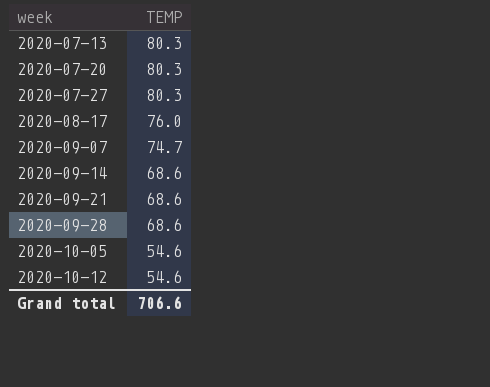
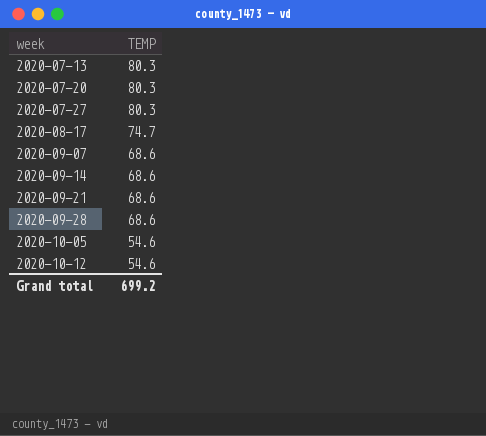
2020-08-17 | TEMP: 76.0 -> 74.7
2020-09-07 | TEMP: 74.7 -> 68.6
Grand total | TEMP: 706.6 -> 699.2

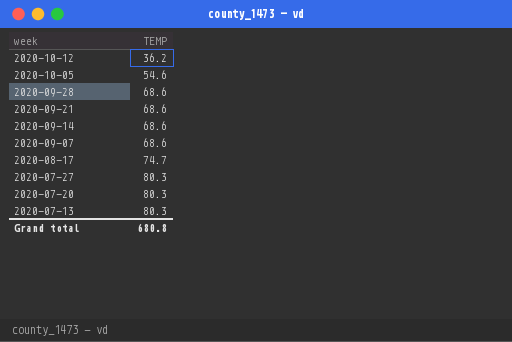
row order: week ascending -> week descending
2020-10-12 | TEMP: 54.6 -> 36.2
Grand total | TEMP: 699.2 -> 680.8

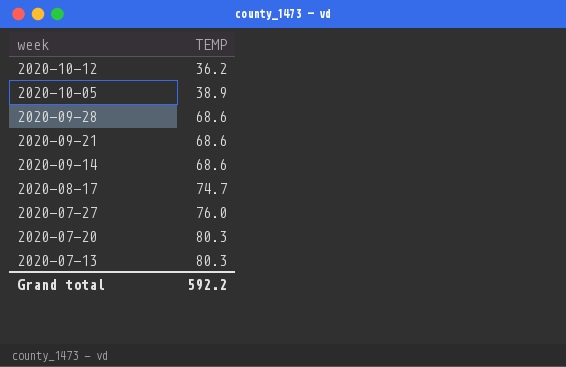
row 2020-09-07: 68.6 -> none
2020-10-05 | TEMP: 54.6 -> 38.9
2020-07-27 | TEMP: 80.3 -> 76.0
Grand total | TEMP: 680.8 -> 592.2

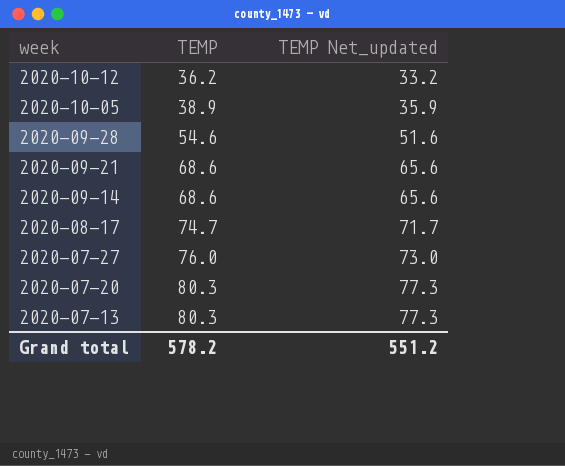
column TEMP Net_updated | formula: none -> [TEMP] - 3
2020-09-28 | TEMP: 68.6 -> 54.6
Grand total | TEMP: 592.2 -> 578.2

